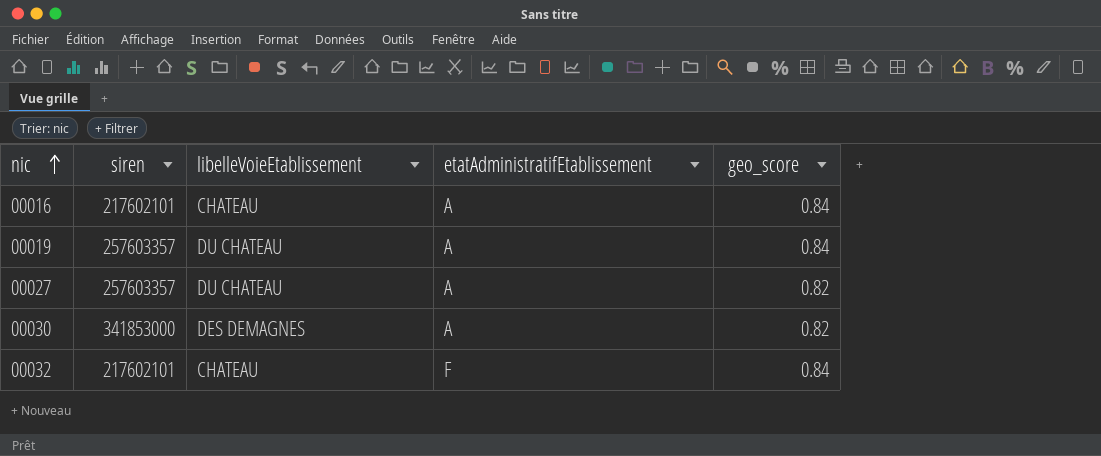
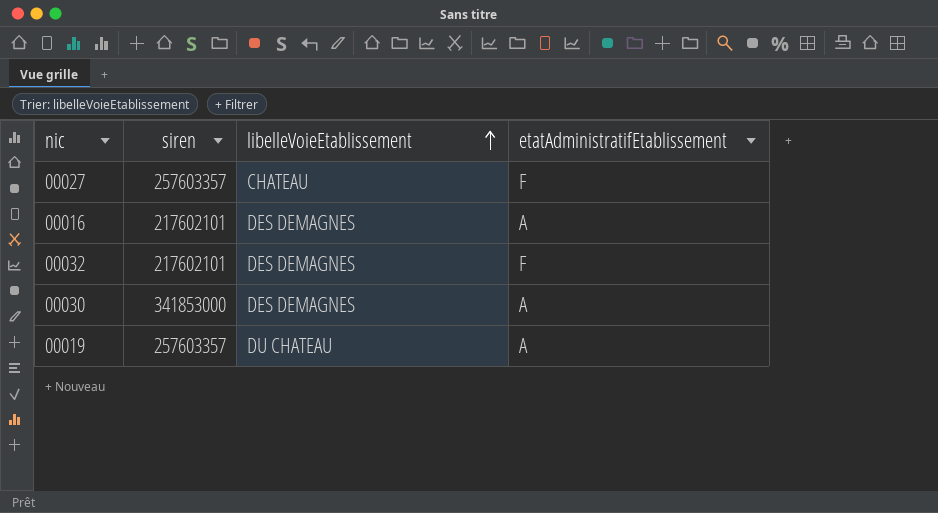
row order: nic ascending -> libelleVoieEtablissement ascending
column geo_score | position: 5 -> none
00027 | libelleVoieEtablissement: DU CHATEAU -> CHATEAU
00027 | etatAdministratifEtablissement: A -> F
00016 | libelleVoieEtablissement: CHATEAU -> DES DEMAGNES
00032 | libelleVoieEtablissement: CHATEAU -> DES DEMAGNES

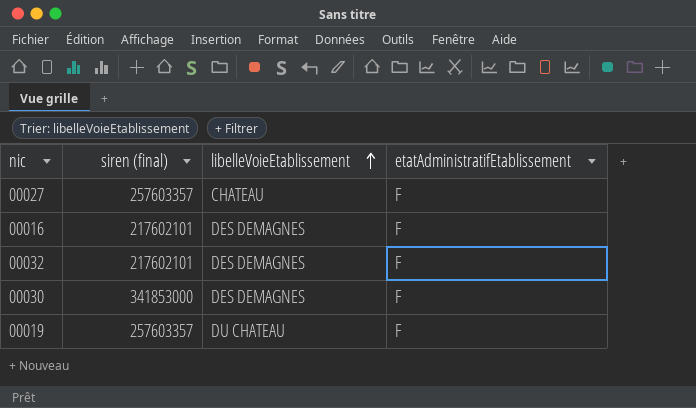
column name: siren -> siren (final)
00016 | etatAdministratifEtablissement: A -> F
00030 | etatAdministratifEtablissement: A -> F
00019 | etatAdministratifEtablissement: A -> F

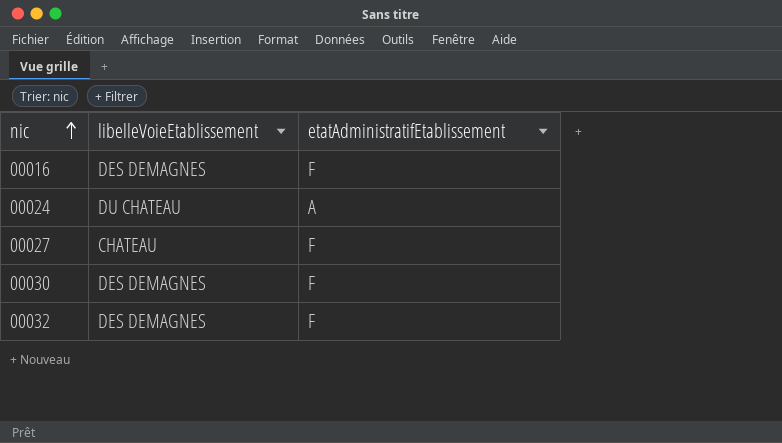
row order: libelleVoieEtablissement ascending -> nic ascending
column siren (final) | position: 2 -> none
row 00019: 257603357 | DU CHATEAU | F -> none
row 00024: none -> DU CHATEAU | A

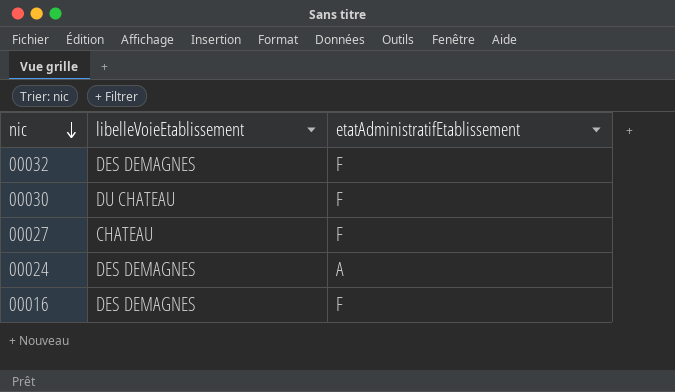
row order: nic ascending -> nic descending
00030 | libelleVoieEtablissement: DES DEMAGNES -> DU CHATEAU
00024 | libelleVoieEtablissement: DU CHATEAU -> DES DEMAGNES

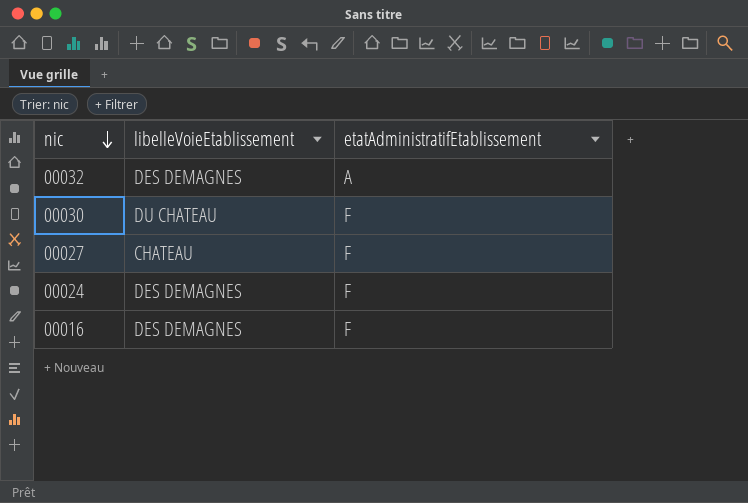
00032 | etatAdministratifEtablissement: F -> A
00024 | etatAdministratifEtablissement: A -> F

